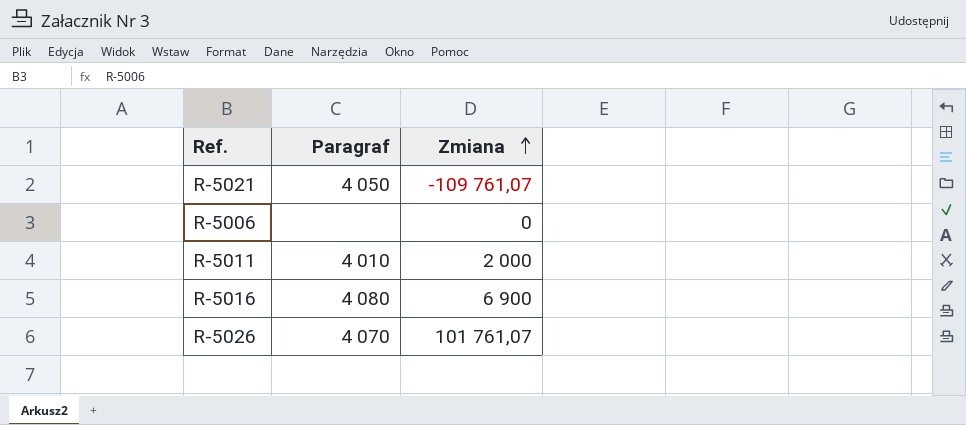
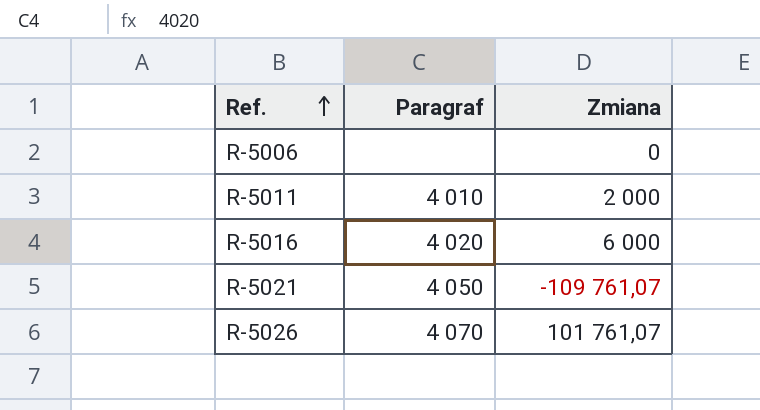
row order: Zmiana ascending -> Ref. ascending
R-5016 | Paragraf: 4 080 -> 4 020
R-5016 | Zmiana: 6 900 -> 6 000

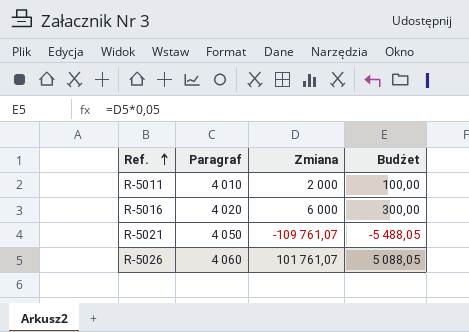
column Budżet | formula: none -> [Zmiana] * 0,05
row R-5006: none | 0 -> none
R-5026 | Paragraf: 4 070 -> 4 060

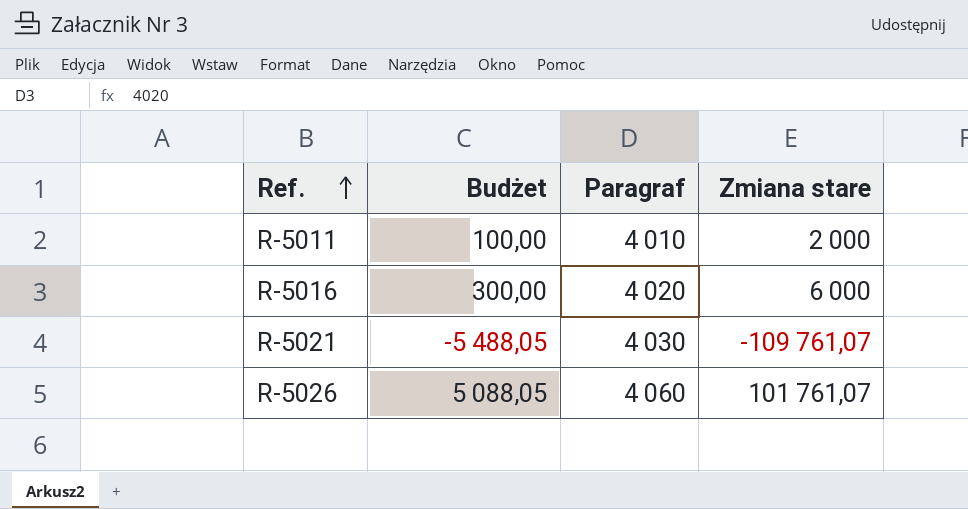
column Budżet | position: 4 -> 2
column name: Zmiana -> Zmiana stare
R-5021 | Paragraf: 4 050 -> 4 030

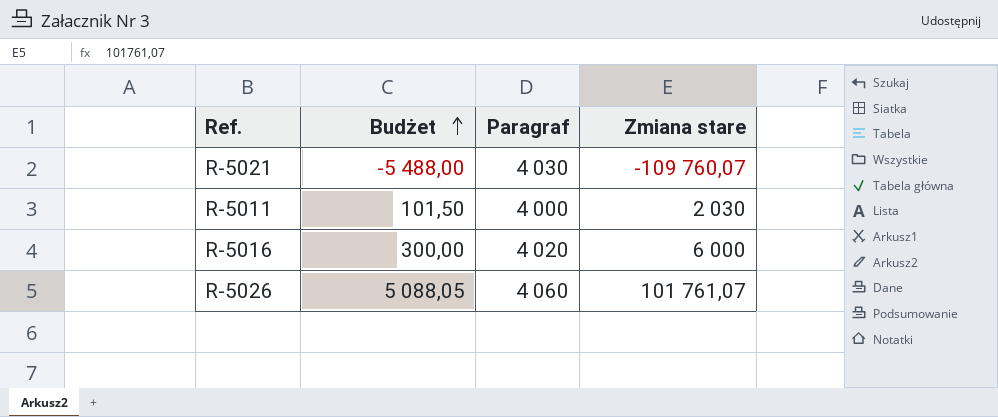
row order: Ref. ascending -> Budżet ascending
R-5021 | Budżet: -5 488,05 -> -5 488,00
R-5021 | Zmiana stare: -109 761,07 -> -109 760,07
R-5011 | Budżet: 100,00 -> 101,50
R-5011 | Paragraf: 4 010 -> 4 000
R-5011 | Zmiana stare: 2 000 -> 2 030

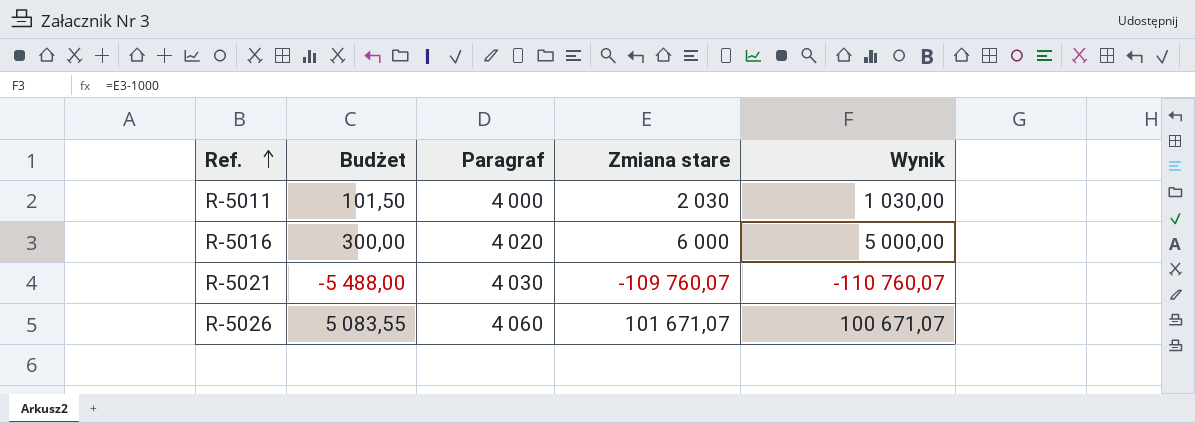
row order: Budżet ascending -> Ref. ascending
column Wynik | formula: none -> [Zmiana stare] - 1000
R-5026 | Budżet: 5 088,05 -> 5 083,55
R-5026 | Zmiana stare: 101 761,07 -> 101 671,07

